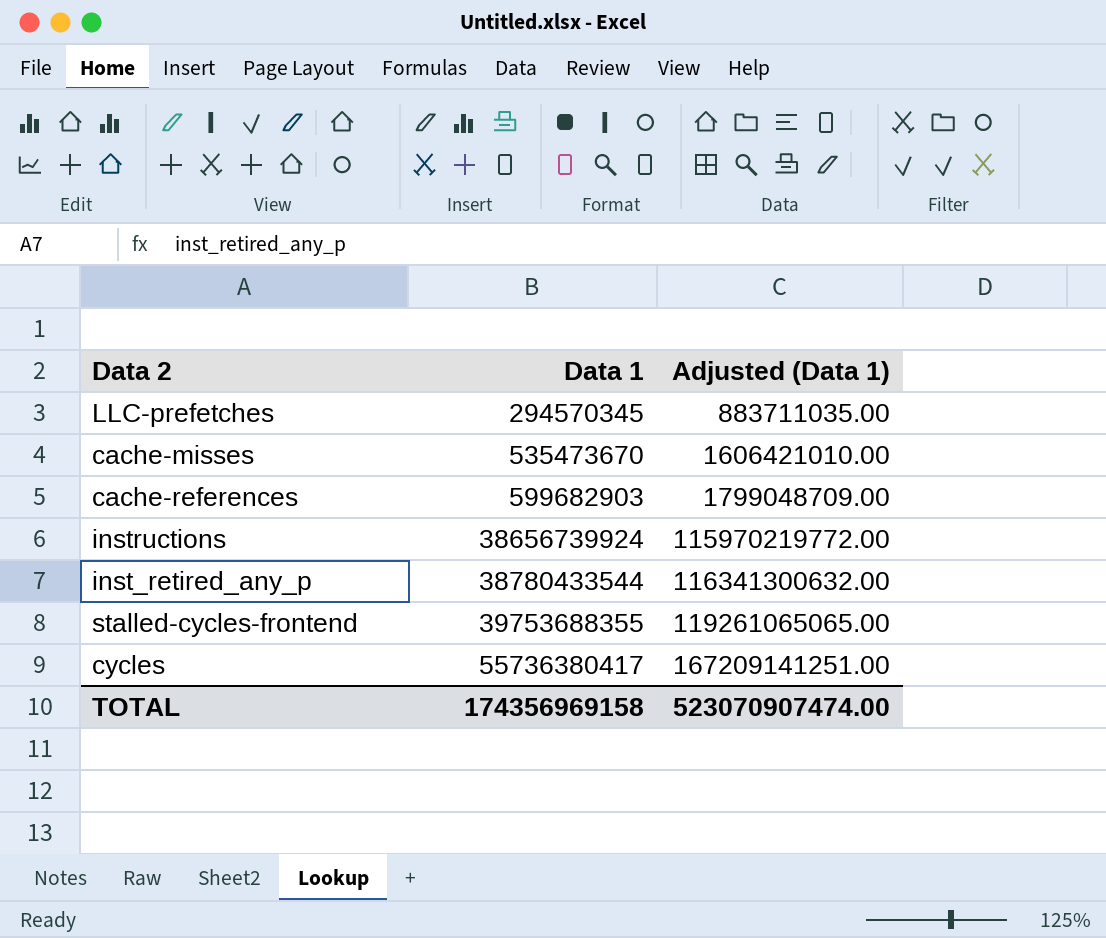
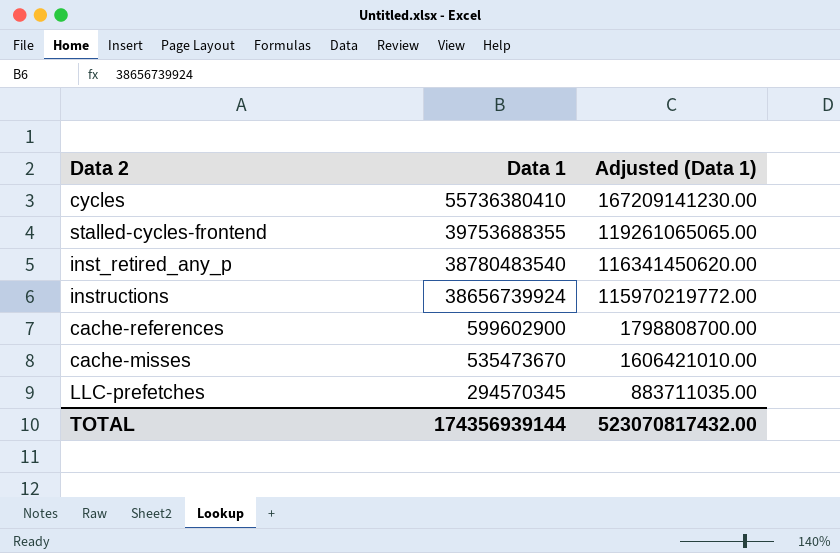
row order: Data 1 ascending -> Data 1 descending
cycles | Data 1: 55736380417 -> 55736380410
cycles | Adjusted (Data 1): 167209141251.00 -> 167209141230.00
inst_retired_any_p | Data 1: 38780433544 -> 38780483540
inst_retired_any_p | Adjusted (Data 1): 116341300632.00 -> 116341450620.00
cache-references | Data 1: 599682903 -> 599602900
cache-references | Adjusted (Data 1): 1799048709.00 -> 1798808700.00
TOTAL | Data 1: 174356969158 -> 174356939144
TOTAL | Adjusted (Data 1): 523070907474.00 -> 523070817432.00

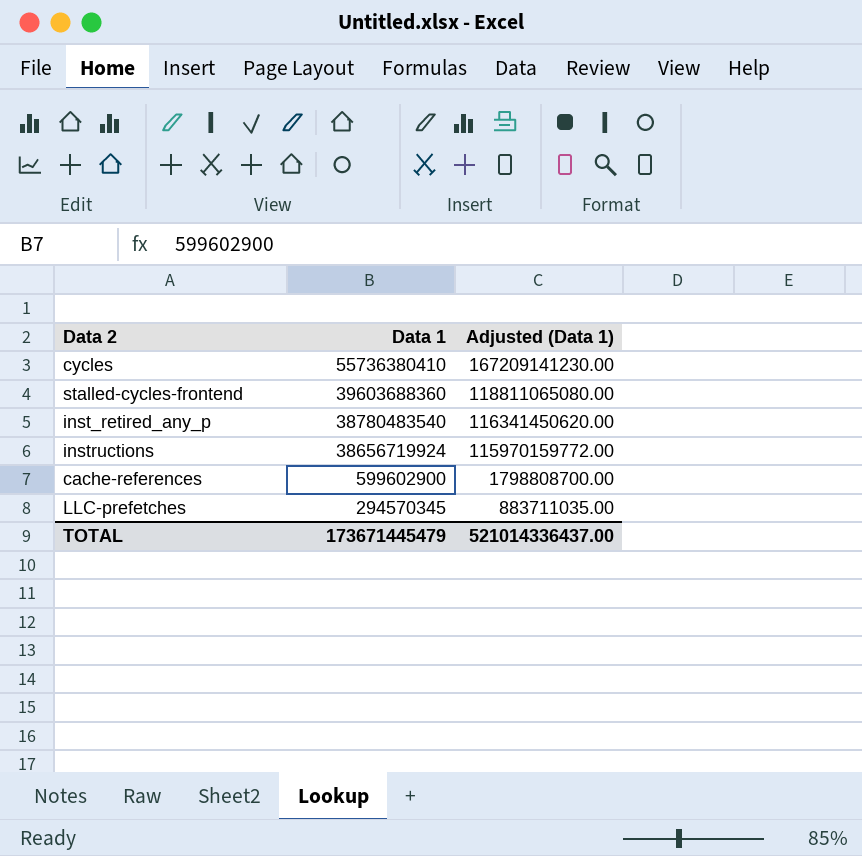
row cache-misses: 535473670 | 1606421010.00 -> none
stalled-cycles-frontend | Data 1: 39753688355 -> 39603688360
stalled-cycles-frontend | Adjusted (Data 1): 119261065065.00 -> 118811065080.00
instructions | Data 1: 38656739924 -> 38656719924
instructions | Adjusted (Data 1): 115970219772.00 -> 115970159772.00
TOTAL | Data 1: 174356939144 -> 173671445479
TOTAL | Adjusted (Data 1): 523070817432.00 -> 521014336437.00

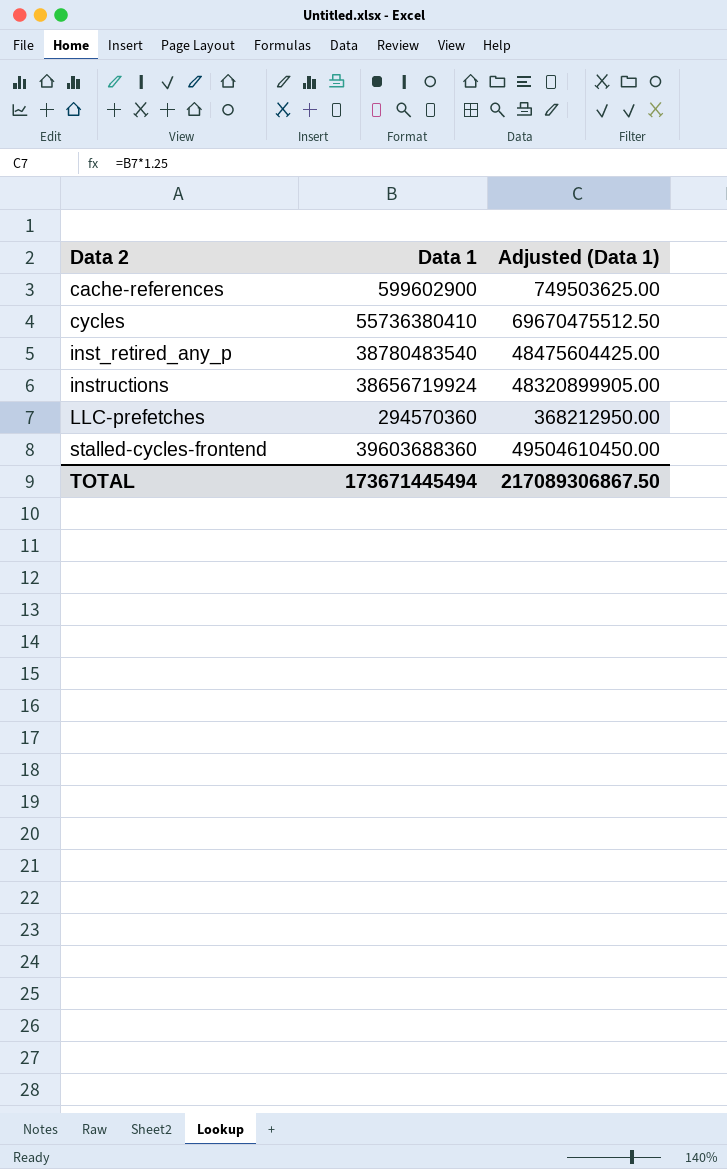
row order: Data 1 descending -> Data 2 ascending
column Adjusted (Data 1) | formula: [Data 1] * 3 -> [Data 1] * 1.25
LLC-prefetches | Data 1: 294570345 -> 294570360
TOTAL | Data 1: 173671445479 -> 173671445494
TOTAL | Adjusted (Data 1): 521014336437.00 -> 217089306867.50

